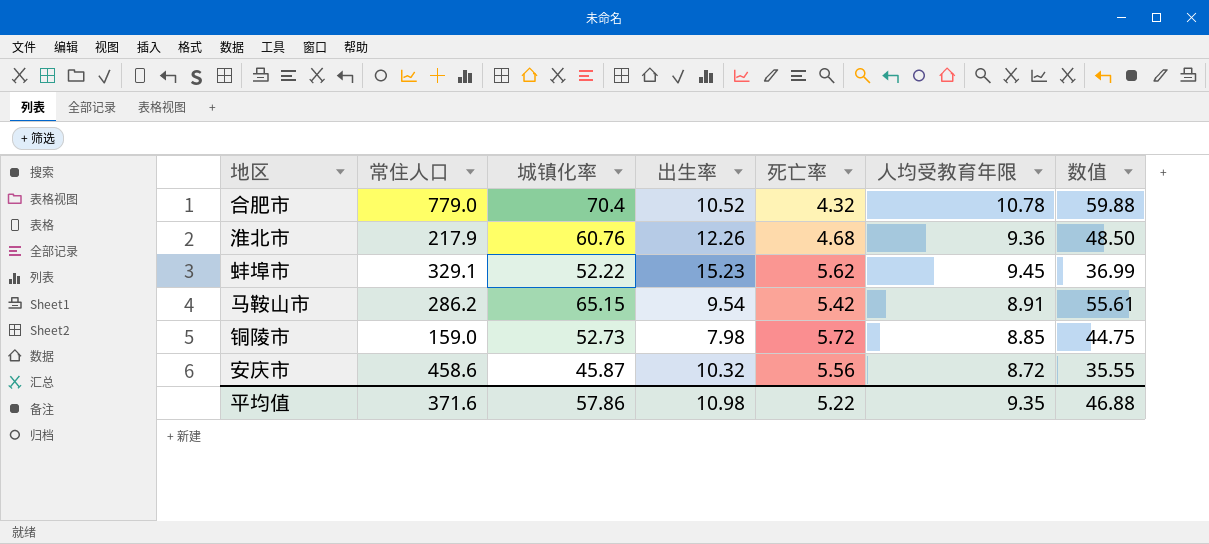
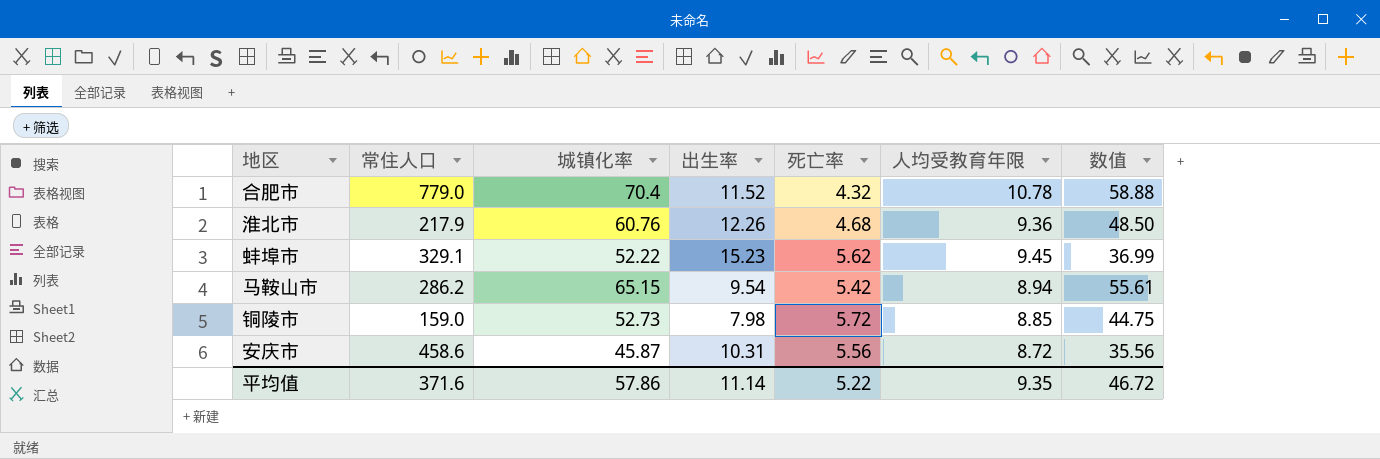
合肥市 | 出生率: 10.52 -> 11.52
合肥市 | 数值: 59.88 -> 58.88
马鞍山市 | 人均受教育年限: 8.91 -> 8.94
安庆市 | 出生率: 10.32 -> 10.31
安庆市 | 数值: 35.55 -> 35.56
平均值 | 出生率: 10.98 -> 11.14
平均值 | 数值: 46.88 -> 46.72

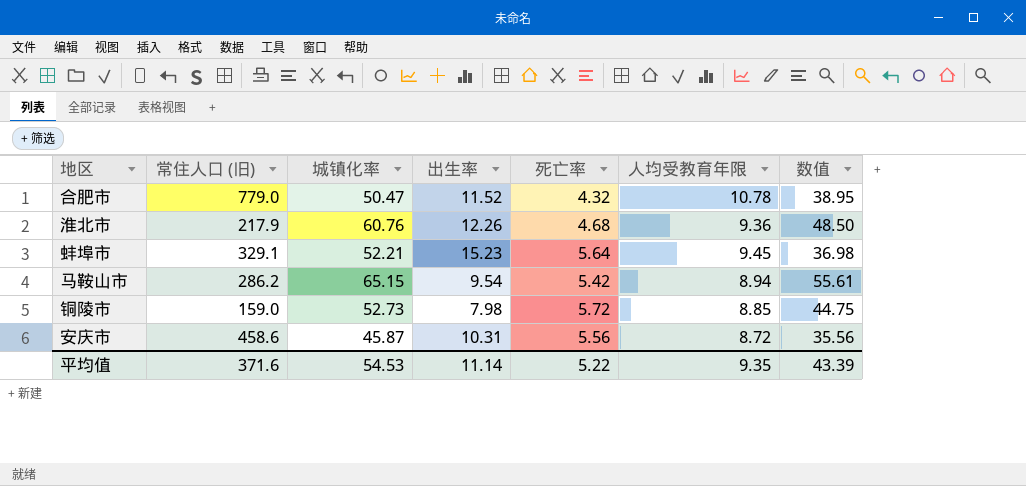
column name: 常住人口 -> 常住人口 (旧)
合肥市 | 城镇化率: 70.4 -> 50.47
合肥市 | 数值: 58.88 -> 38.95
蚌埠市 | 城镇化率: 52.22 -> 52.21
蚌埠市 | 死亡率: 5.62 -> 5.64
蚌埠市 | 数值: 36.99 -> 36.98
平均值 | 城镇化率: 57.86 -> 54.53
平均值 | 数值: 46.72 -> 43.39

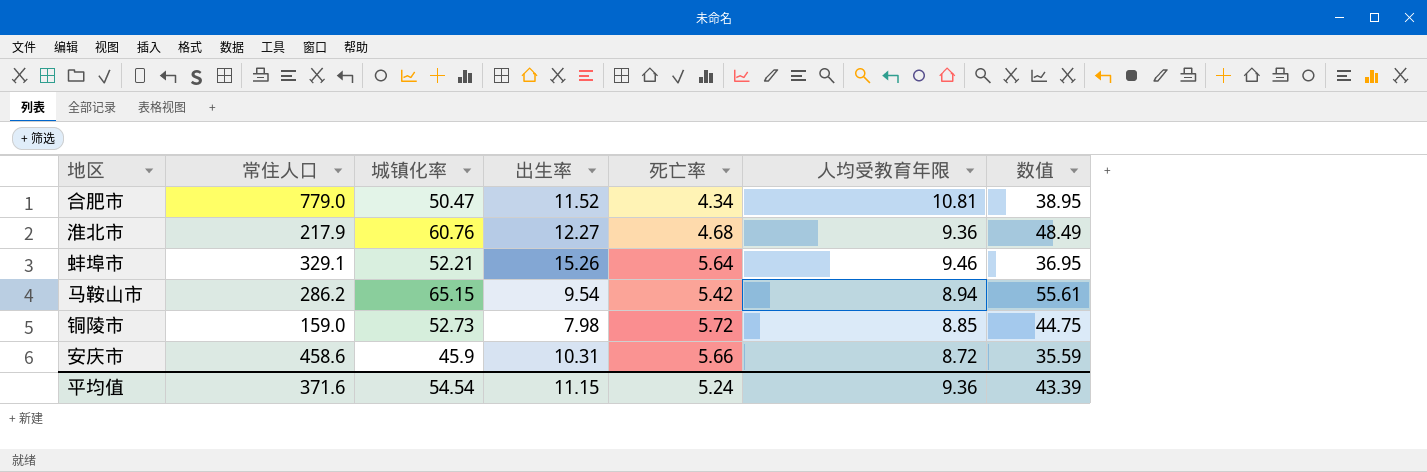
column name: 常住人口 (旧) -> 常住人口
合肥市 | 死亡率: 4.32 -> 4.34
合肥市 | 人均受教育年限: 10.78 -> 10.81
淮北市 | 出生率: 12.26 -> 12.27
淮北市 | 数值: 48.50 -> 48.49
蚌埠市 | 出生率: 15.23 -> 15.26
蚌埠市 | 人均受教育年限: 9.45 -> 9.46
蚌埠市 | 数值: 36.98 -> 36.95
安庆市 | 城镇化率: 45.87 -> 45.9
安庆市 | 死亡率: 5.56 -> 5.66
安庆市 | 数值: 35.56 -> 35.59
平均值 | 城镇化率: 54.53 -> 54.54
平均值 | 出生率: 11.14 -> 11.15
平均值 | 死亡率: 5.22 -> 5.24
平均值 | 人均受教育年限: 9.35 -> 9.36

